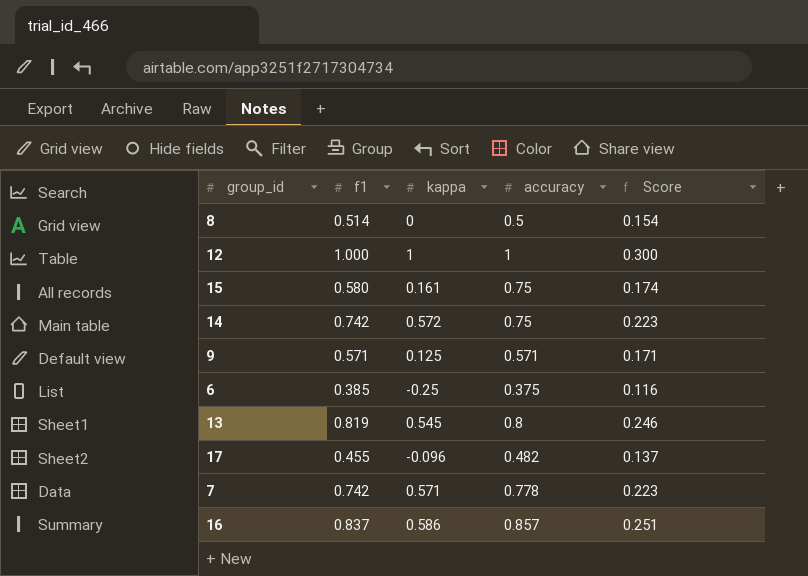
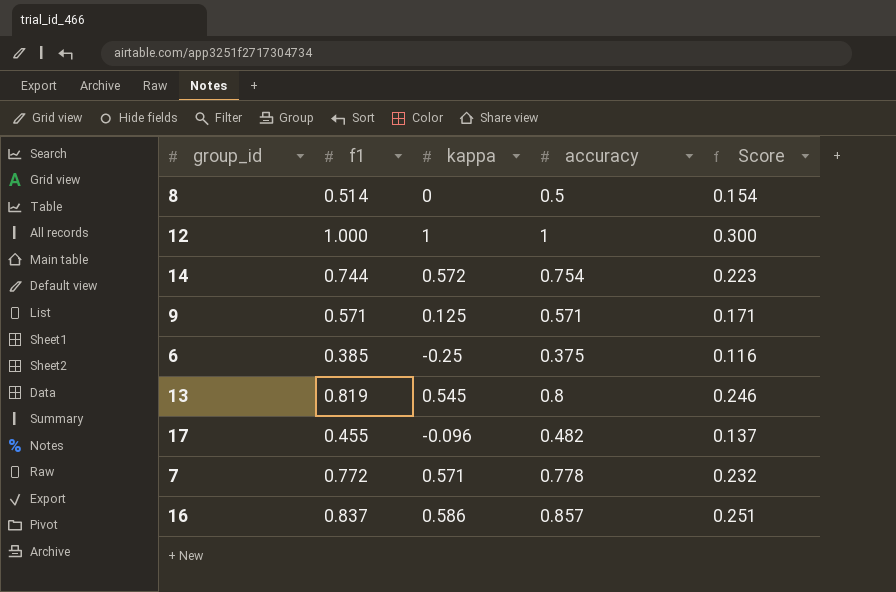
row 15: 0.580 | 0.161 | 0.75 | 0.174 -> none
14 | f1: 0.742 -> 0.744
14 | accuracy: 0.75 -> 0.754
7 | f1: 0.742 -> 0.772
7 | Score: 0.223 -> 0.232

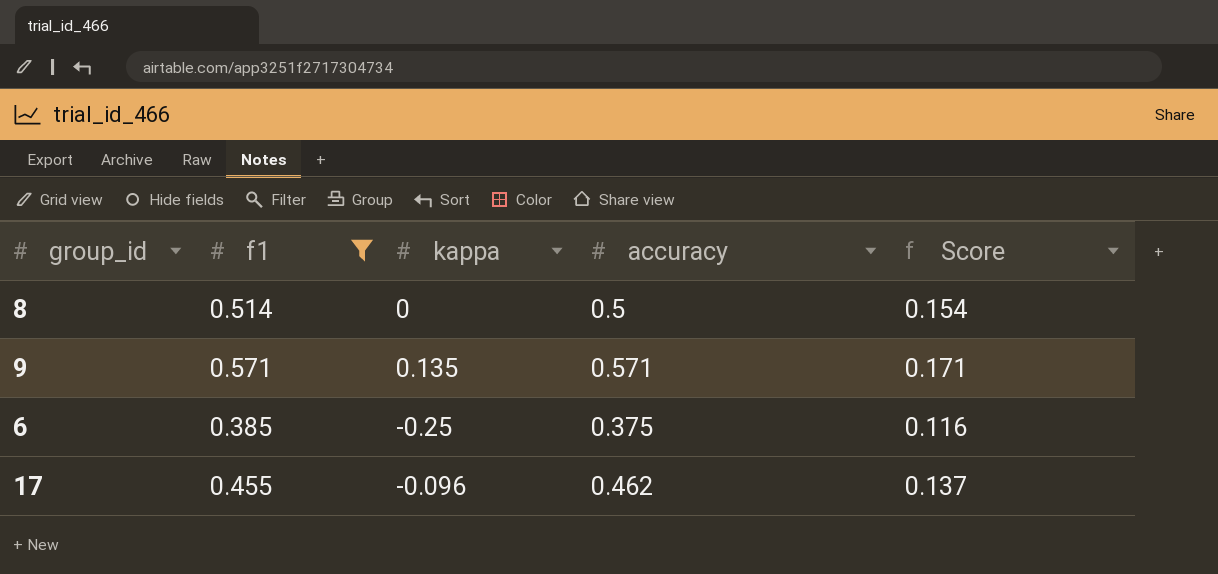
filter: none -> f1 <= 0.571
9 | kappa: 0.125 -> 0.135
17 | accuracy: 0.482 -> 0.462

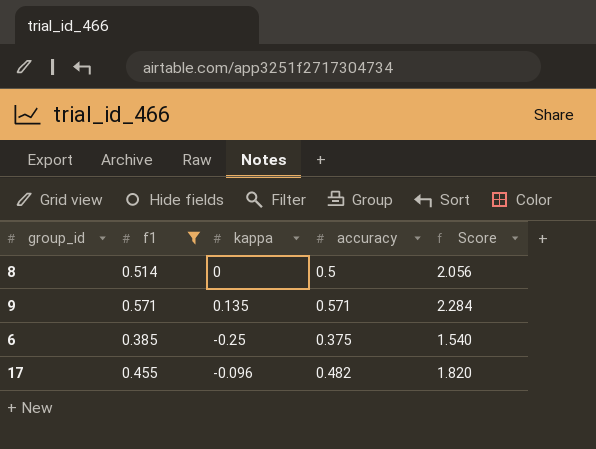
column Score | formula: [f1] * 0.3 -> [f1] * 4
17 | accuracy: 0.462 -> 0.482

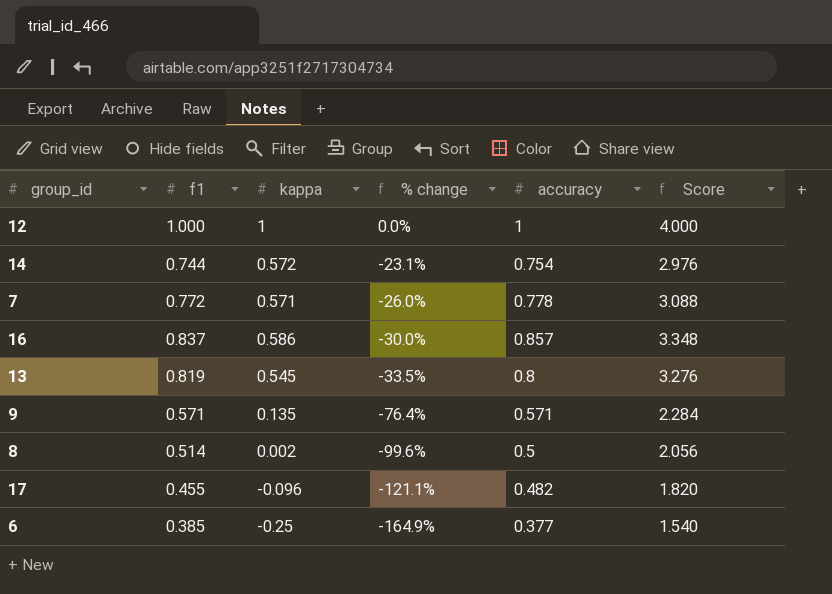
filter: f1 <= 0.571 -> none
row order: none -> % change descending
column % change | formula: none -> ([kappa] - [f1]) / [f1]
8 | kappa: 0 -> 0.002
6 | accuracy: 0.375 -> 0.377

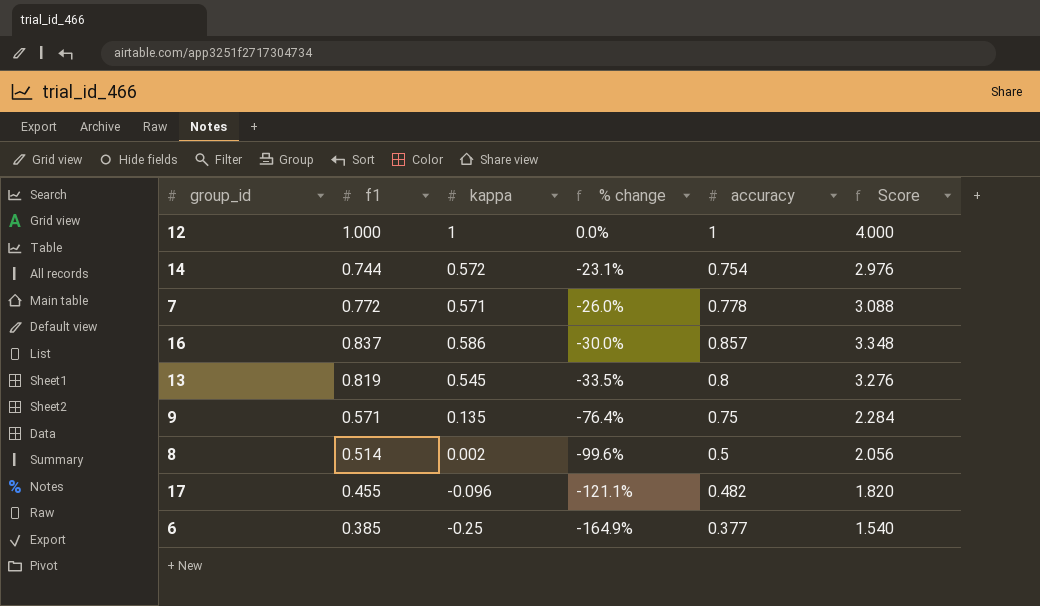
9 | accuracy: 0.571 -> 0.75

